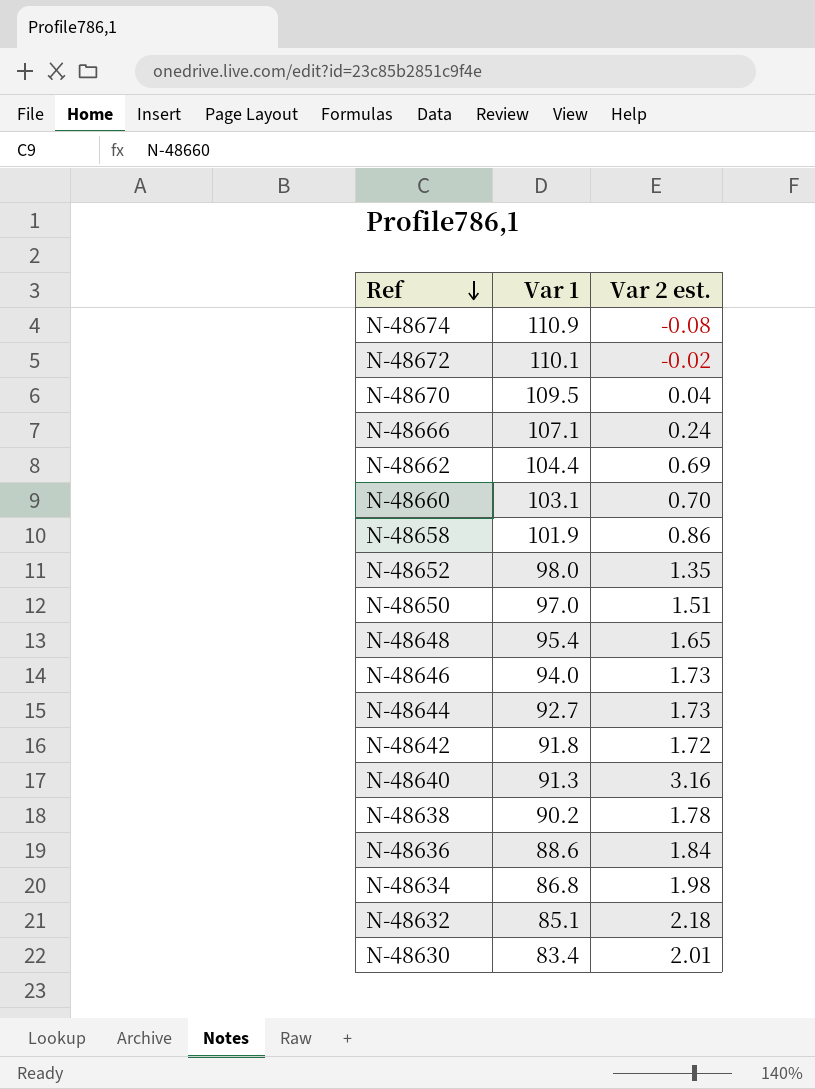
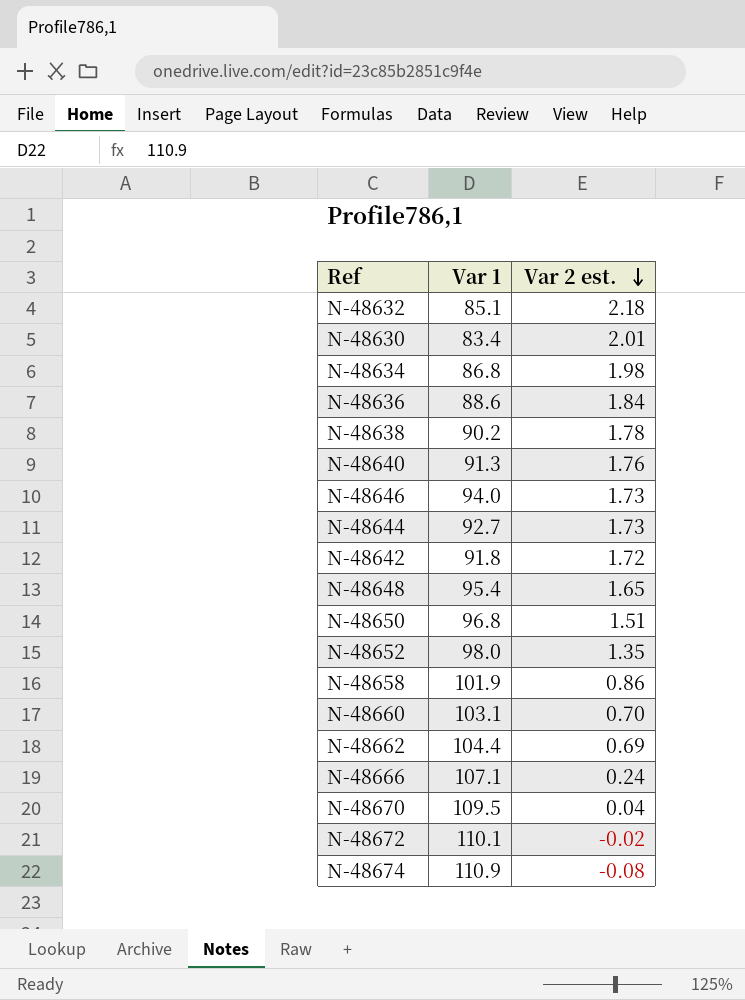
row order: Ref descending -> Var 2 est. descending
N-48640 | Var 2 est.: 3.16 -> 1.76
N-48650 | Var 1: 97.0 -> 96.8

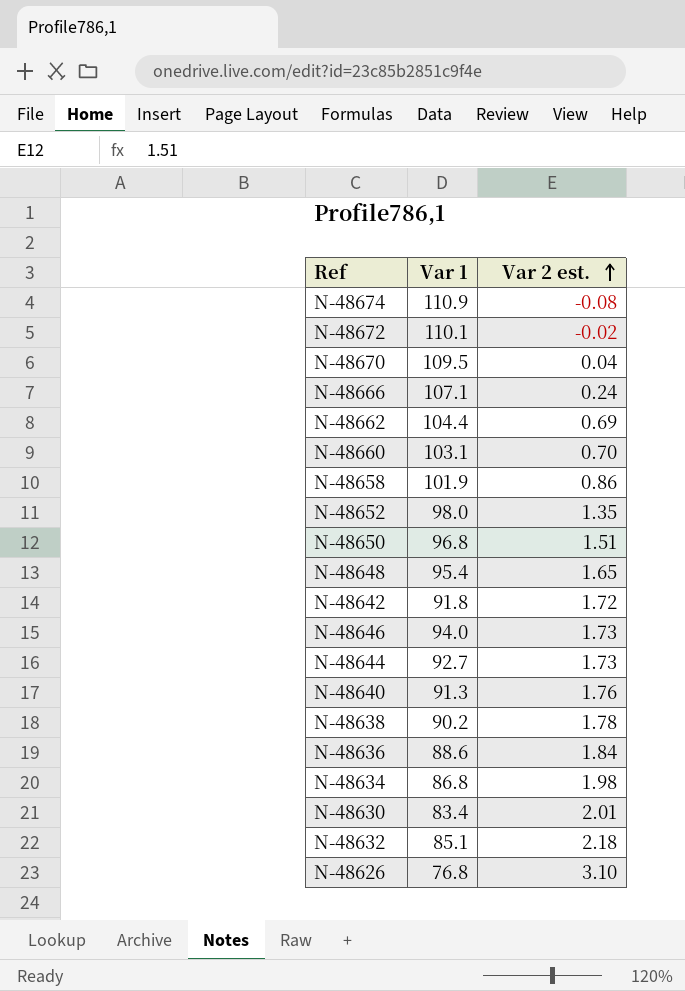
row order: Var 2 est. descending -> Var 2 est. ascending
row N-48626: none -> 76.8 | 3.10

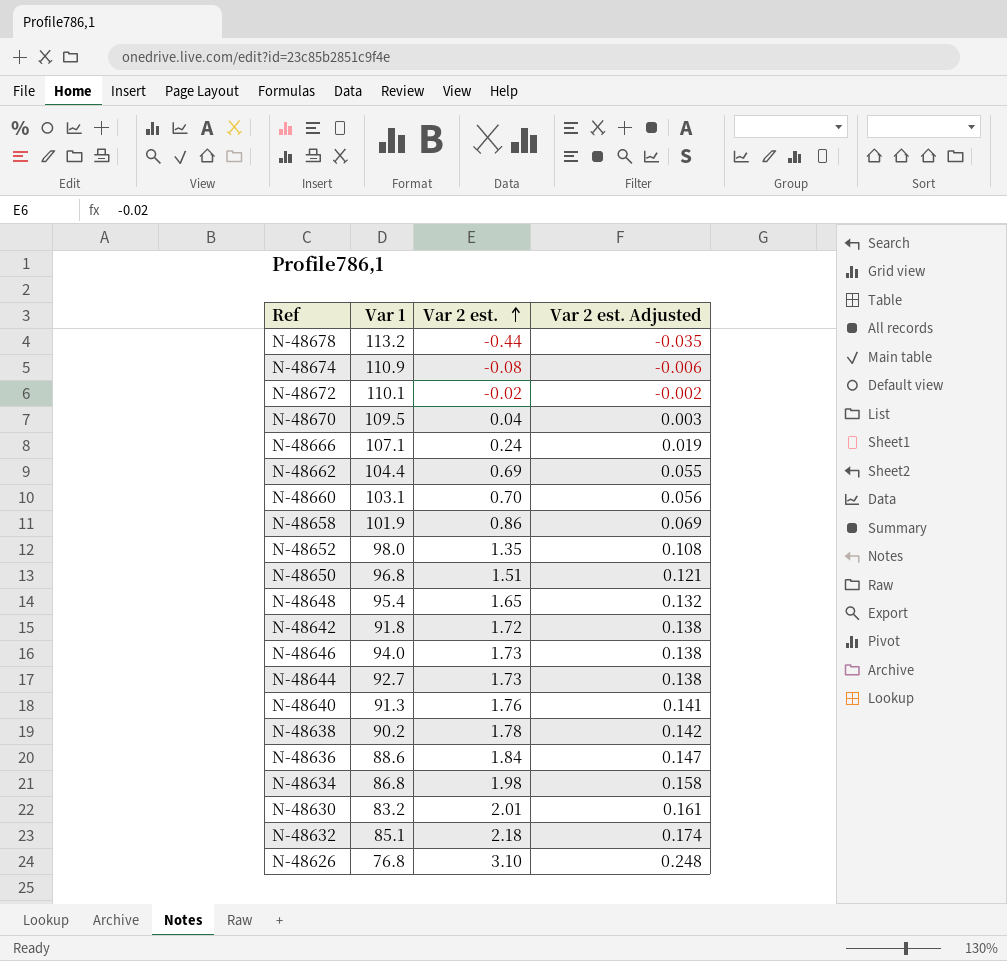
column Var 2 est. Adjusted | formula: none -> [Var 2 est.] * 0.08
row N-48678: none -> 113.2 | -0.44 | -0.035
N-48630 | Var 1: 83.4 -> 83.2

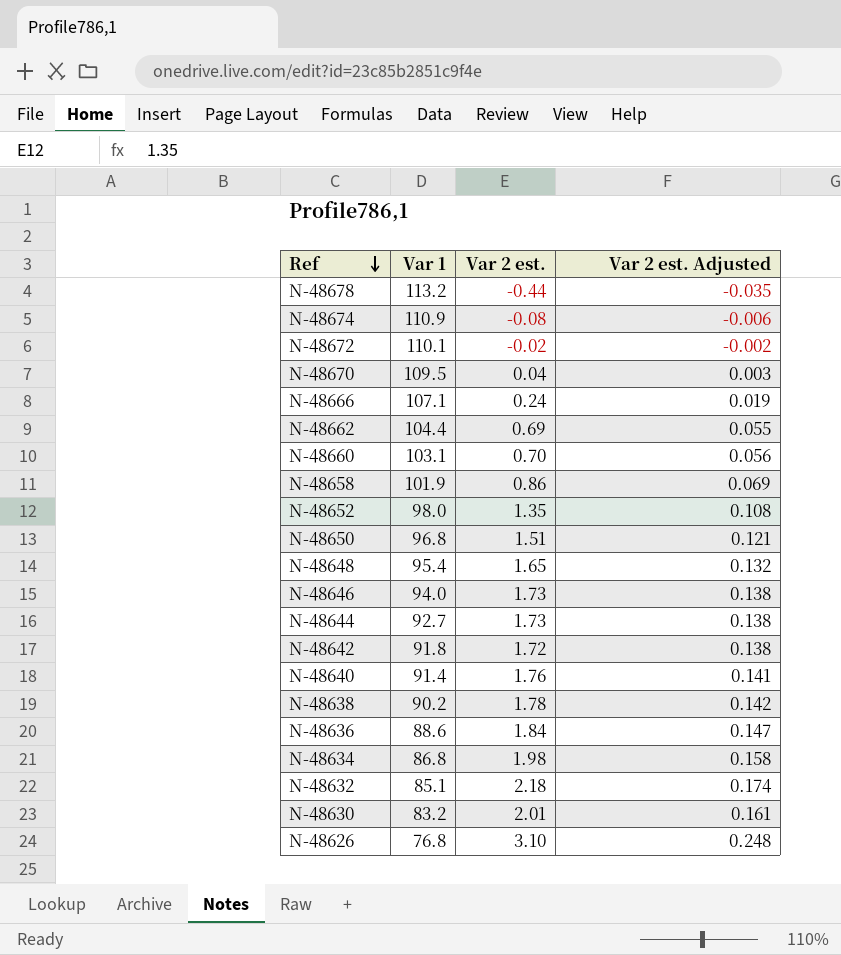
row order: Var 2 est. ascending -> Ref descending
N-48640 | Var 1: 91.3 -> 91.4

